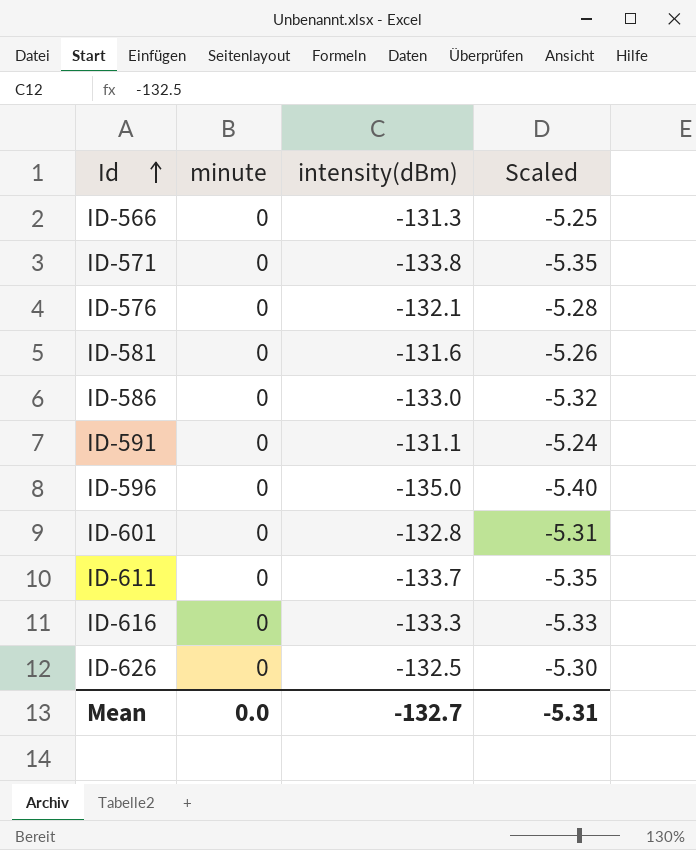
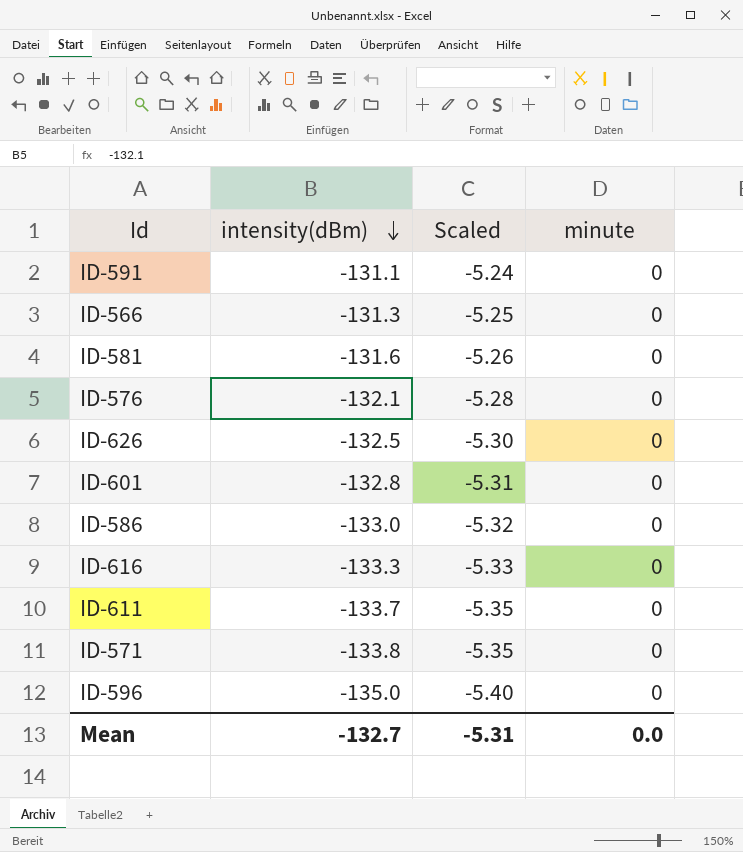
row order: Id ascending -> intensity(dBm) descending
column minute | position: 2 -> 4

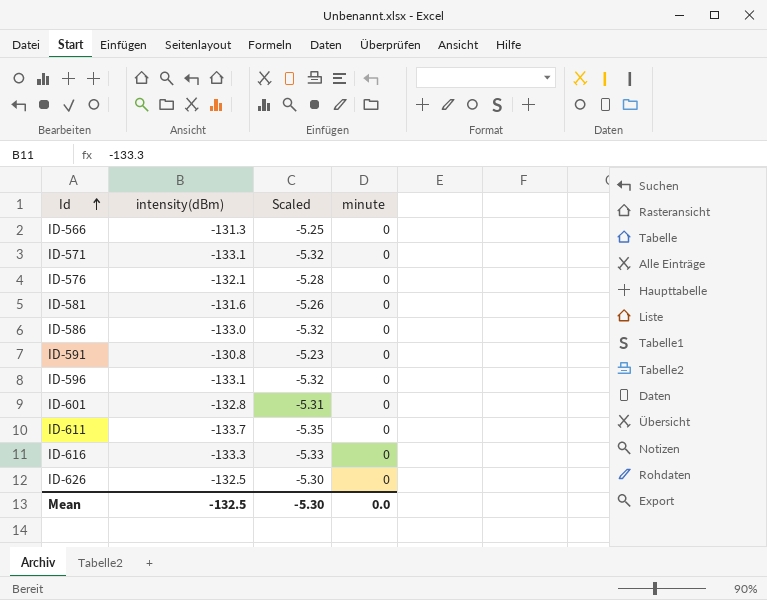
row order: intensity(dBm) descending -> Id ascending
ID-571 | intensity(dBm): -133.8 -> -133.1
ID-571 | Scaled: -5.35 -> -5.32
ID-591 | intensity(dBm): -131.1 -> -130.8
ID-591 | Scaled: -5.24 -> -5.23
ID-596 | intensity(dBm): -135.0 -> -133.1
ID-596 | Scaled: -5.40 -> -5.32
Mean | intensity(dBm): -132.7 -> -132.5
Mean | Scaled: -5.31 -> -5.30

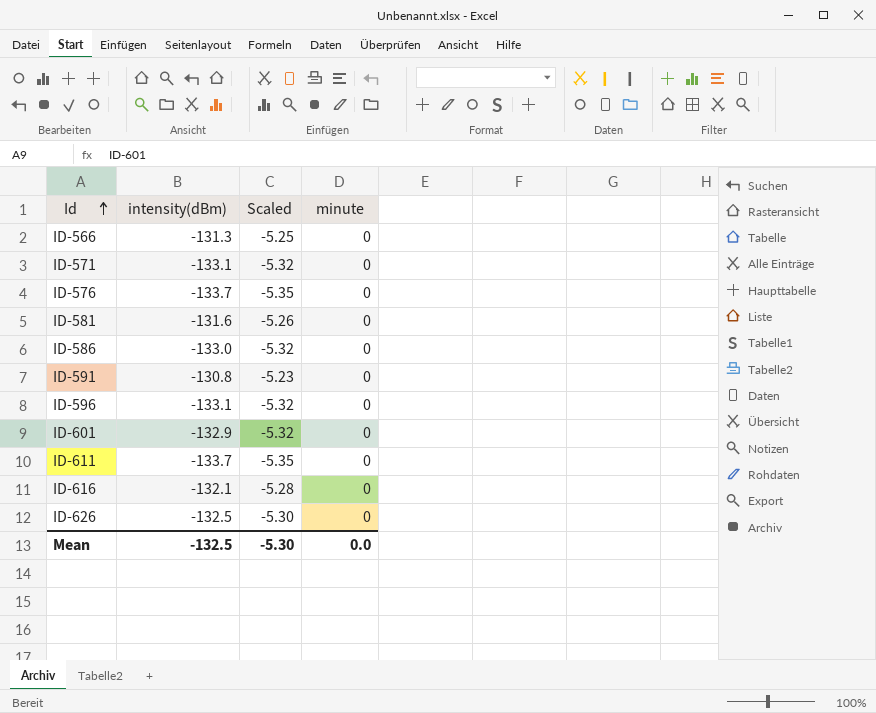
ID-576 | intensity(dBm): -132.1 -> -133.7
ID-576 | Scaled: -5.28 -> -5.35
ID-601 | intensity(dBm): -132.8 -> -132.9
ID-601 | Scaled: -5.31 -> -5.32
ID-616 | intensity(dBm): -133.3 -> -132.1
ID-616 | Scaled: -5.33 -> -5.28

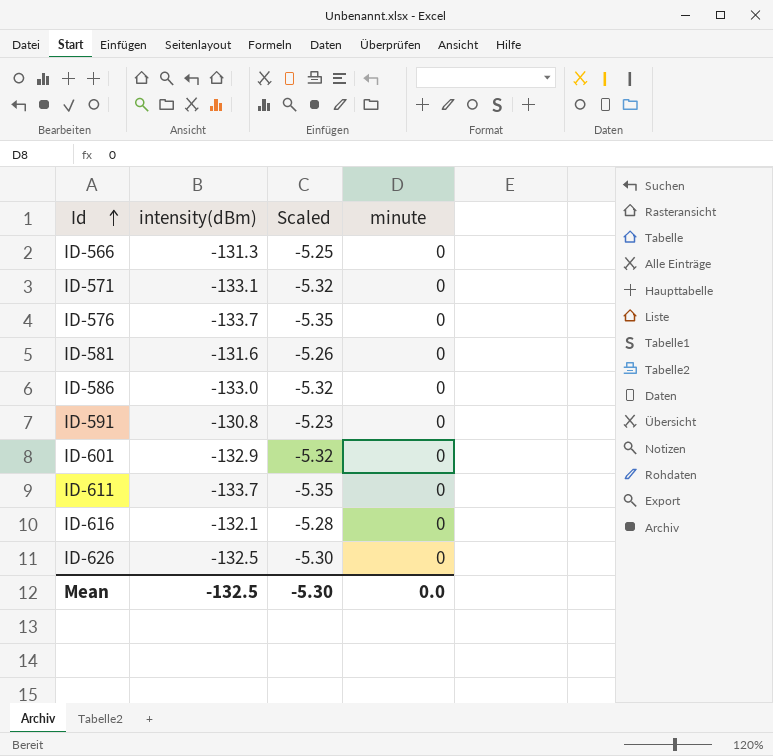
row ID-596: -133.1 | -5.32 | 0 -> none

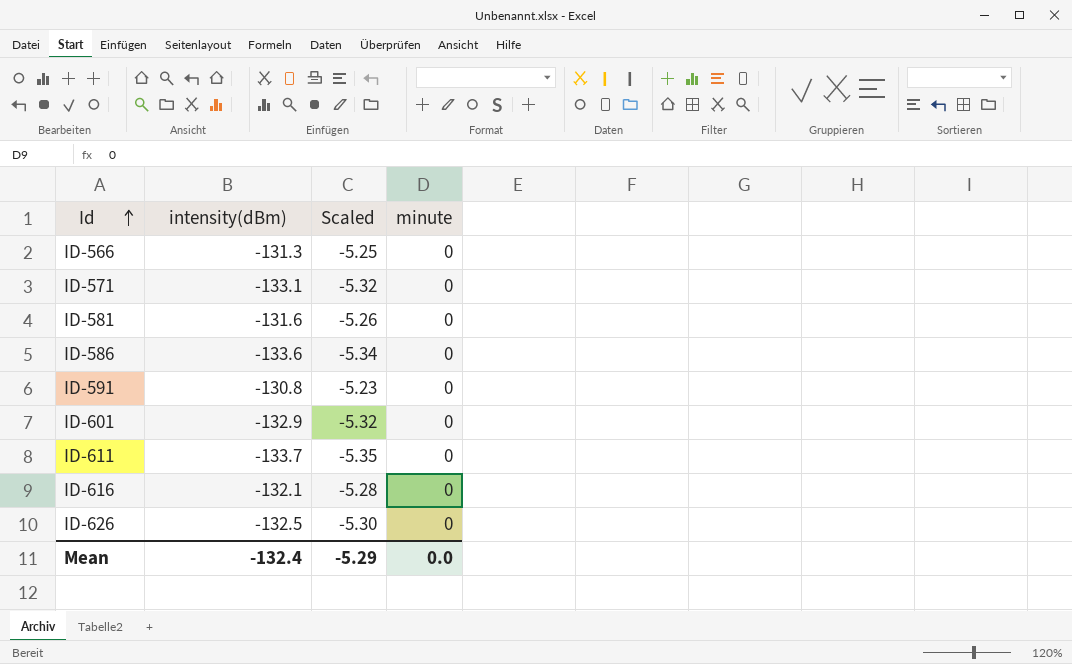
row ID-576: -133.7 | -5.35 | 0 -> none
ID-586 | intensity(dBm): -133.0 -> -133.6
ID-586 | Scaled: -5.32 -> -5.34
Mean | intensity(dBm): -132.5 -> -132.4
Mean | Scaled: -5.30 -> -5.29

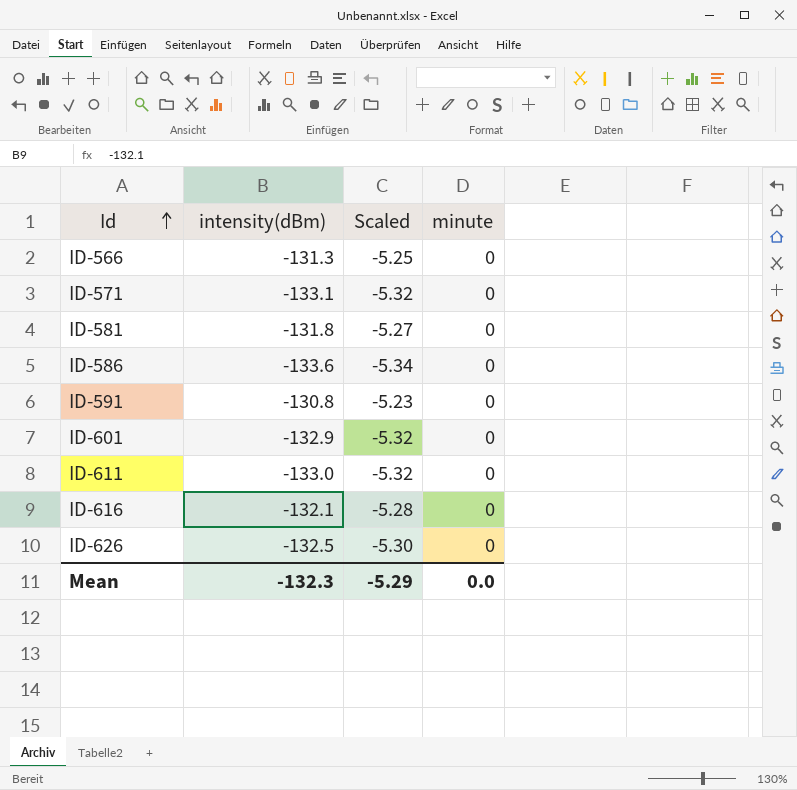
ID-581 | intensity(dBm): -131.6 -> -131.8
ID-581 | Scaled: -5.26 -> -5.27
ID-611 | intensity(dBm): -133.7 -> -133.0
ID-611 | Scaled: -5.35 -> -5.32
Mean | intensity(dBm): -132.4 -> -132.3

